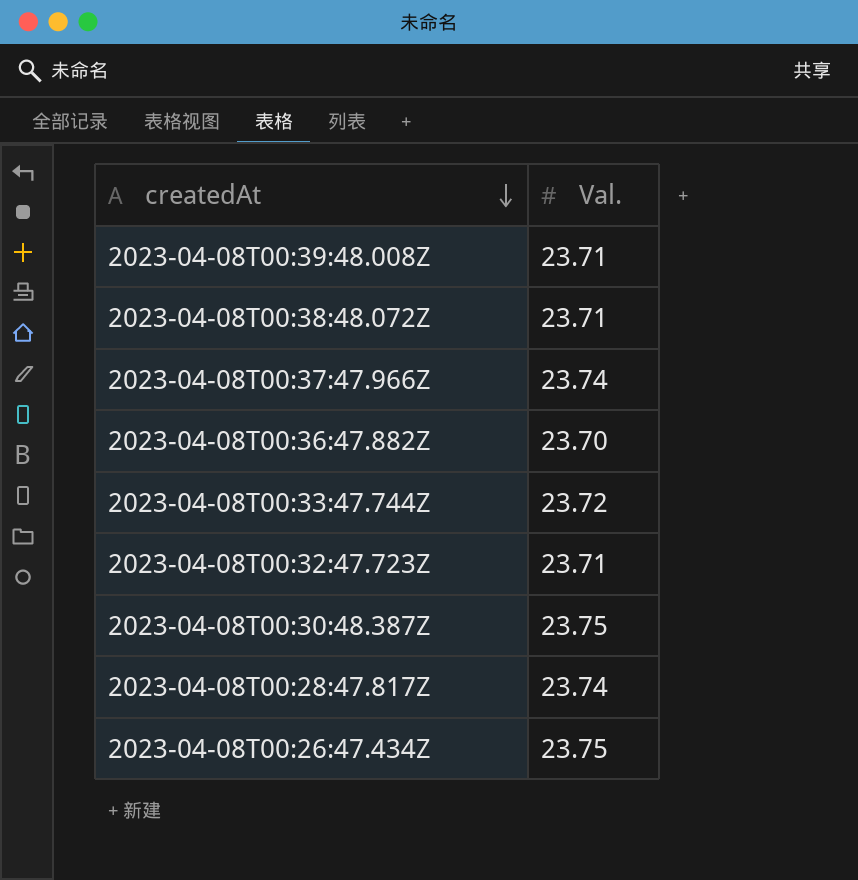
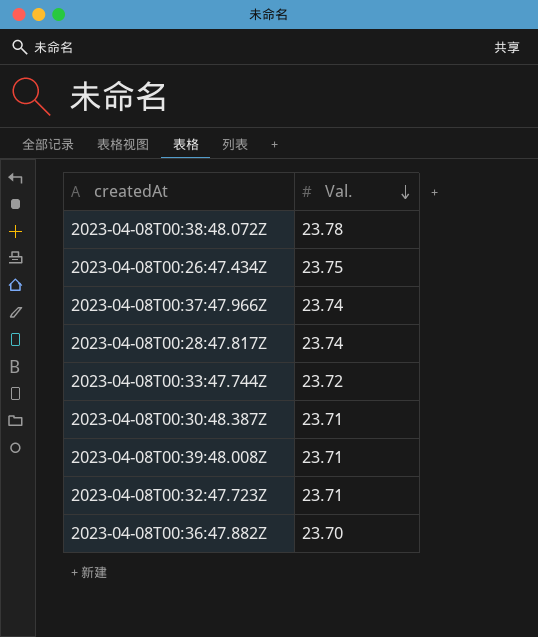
row order: createdAt descending -> Val. descending
2023-04-08T00:38:48.072Z | Val.: 23.71 -> 23.78
2023-04-08T00:30:48.387Z | Val.: 23.75 -> 23.71

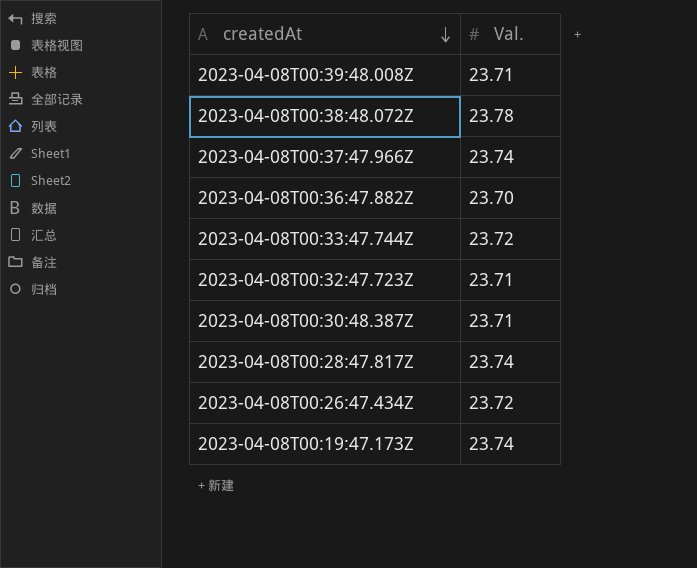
row order: Val. descending -> createdAt descending
2023-04-08T00:26:47.434Z | Val.: 23.75 -> 23.72
row 2023-04-08T00:19:47.173Z: none -> 23.74

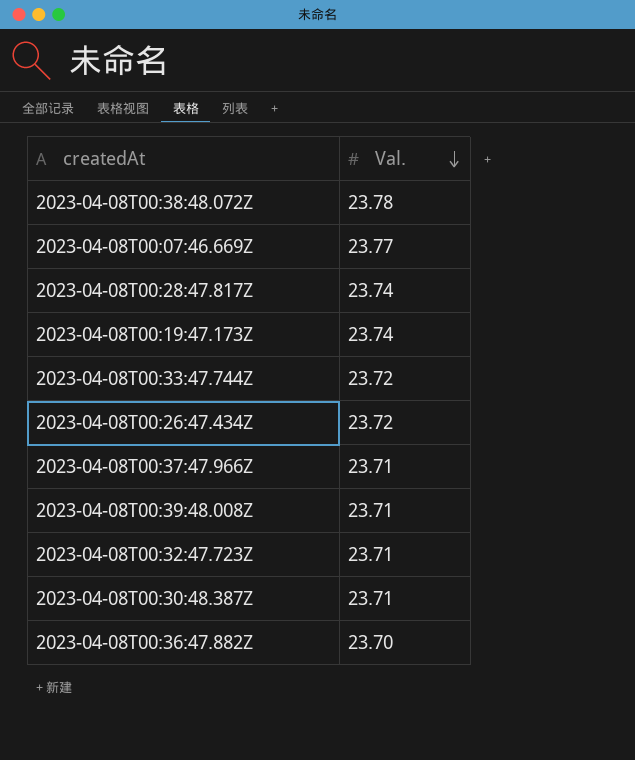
row order: createdAt descending -> Val. descending
row 2023-04-08T00:07:46.669Z: none -> 23.77
2023-04-08T00:37:47.966Z | Val.: 23.74 -> 23.71

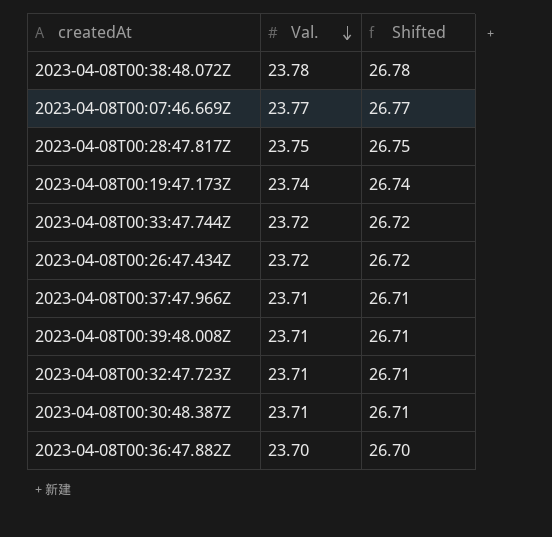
column Shifted | formula: none -> [Val.] + 3
2023-04-08T00:28:47.817Z | Val.: 23.74 -> 23.75

